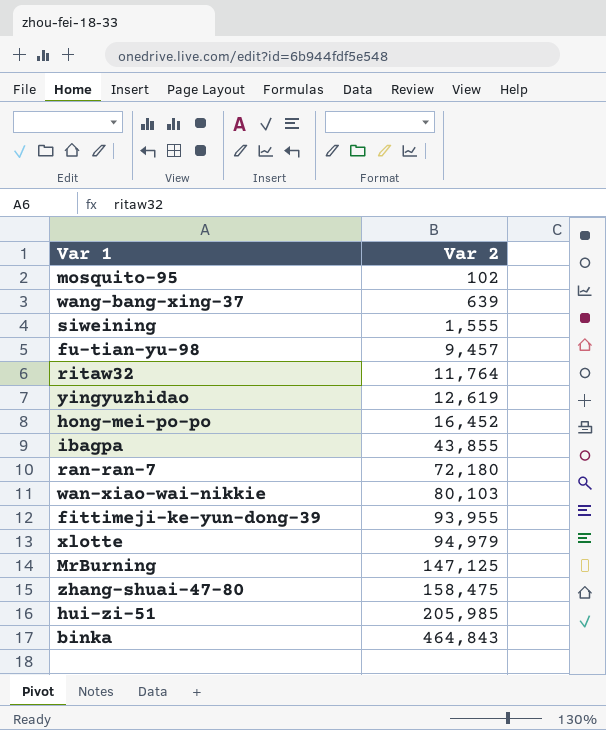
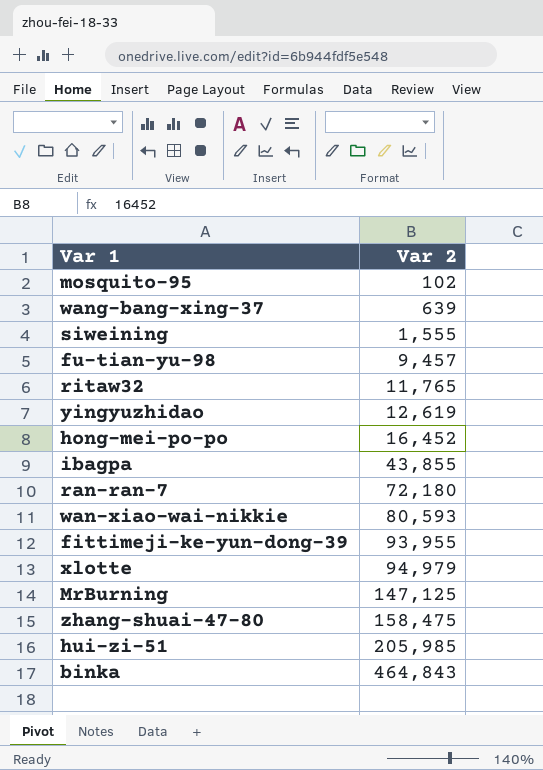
ritaw32 | Var 2: 11,764 -> 11,765
wan-xiao-wai-nikkie | Var 2: 80,103 -> 80,593

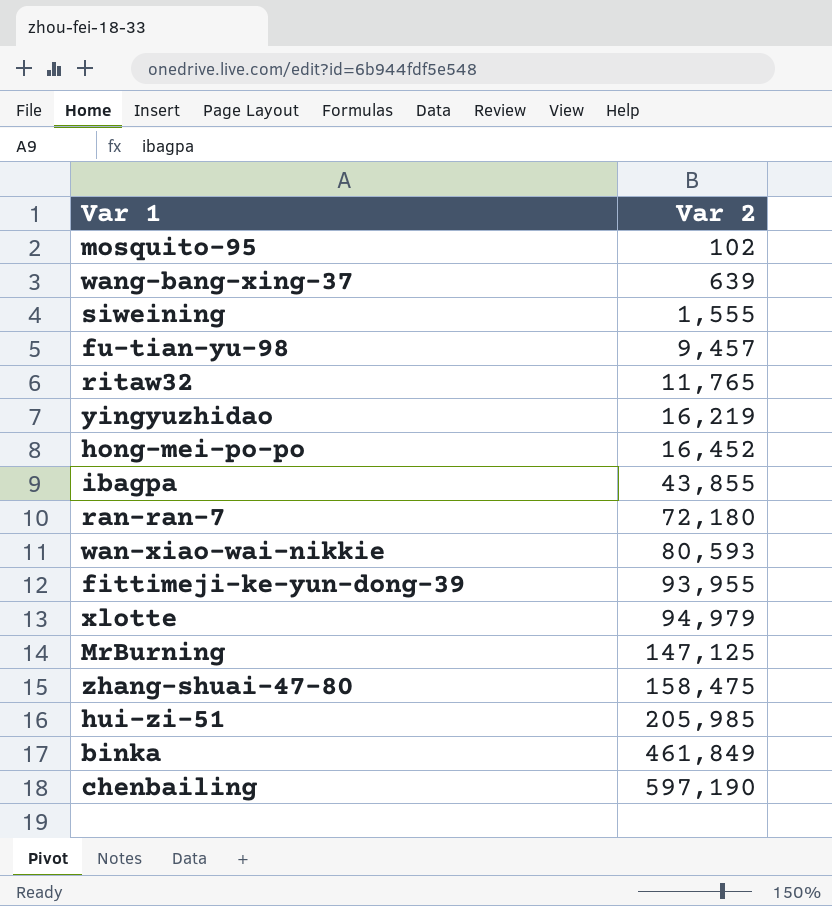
yingyuzhidao | Var 2: 12,619 -> 16,219
binka | Var 2: 464,843 -> 461,849
row chenbailing: none -> 597,190

